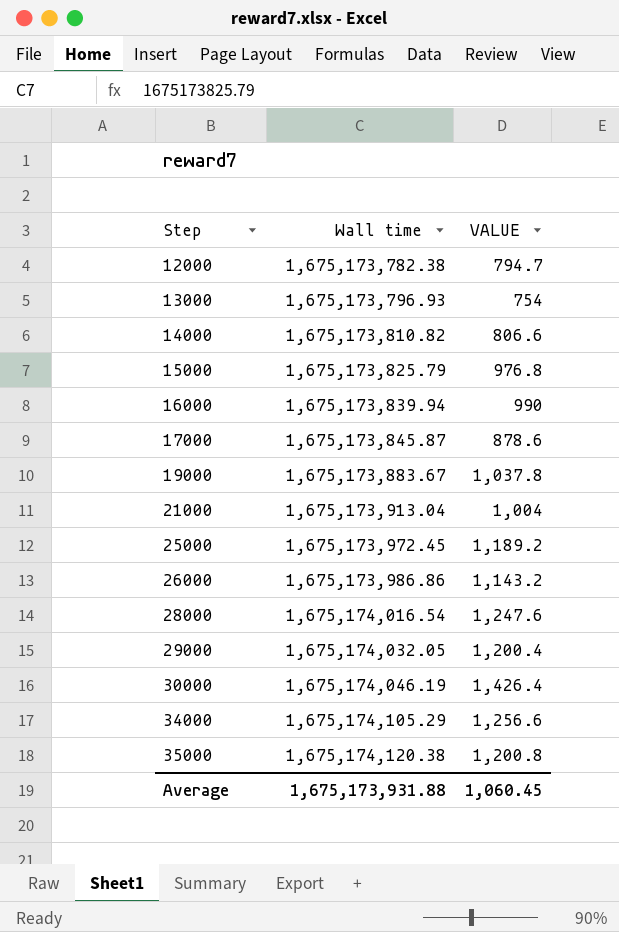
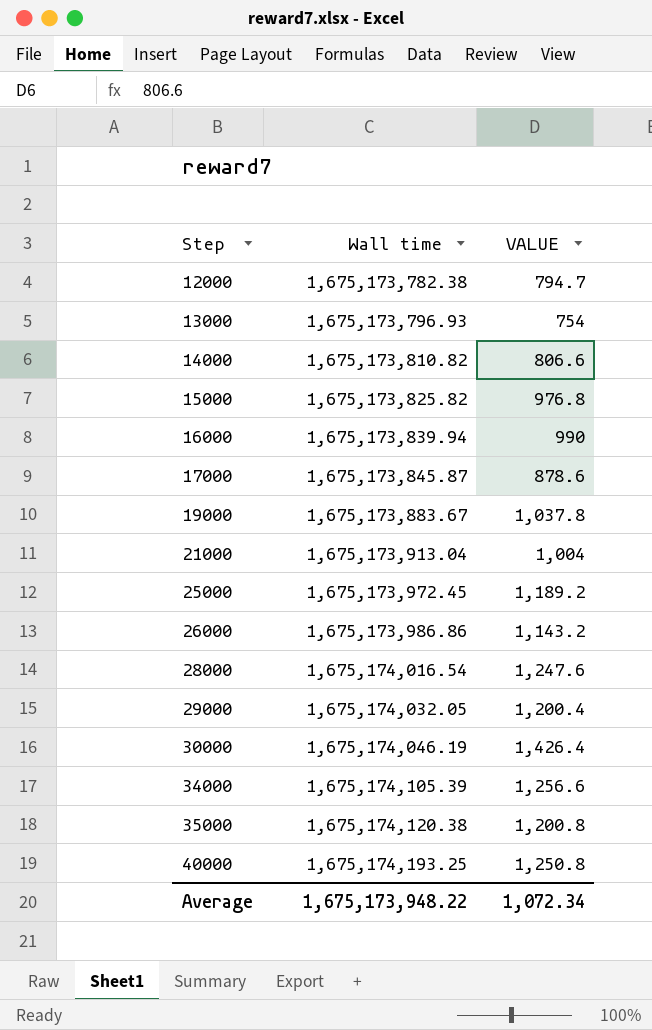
15000 | Wall time: 1,675,173,825.79 -> 1,675,173,825.82
34000 | Wall time: 1,675,174,105.29 -> 1,675,174,105.39
row 40000: none -> 1,675,174,193.25 | 1,250.8
Average | Wall time: 1,675,173,931.88 -> 1,675,173,948.22
Average | VALUE: 1,060.45 -> 1,072.34

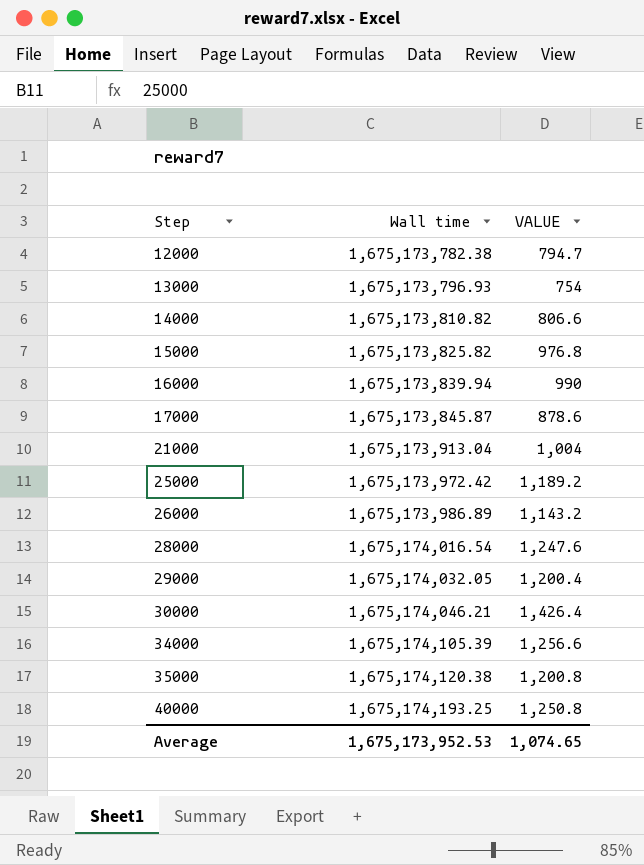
row 19000: 1,675,173,883.67 | 1,037.8 -> none
25000 | Wall time: 1,675,173,972.45 -> 1,675,173,972.42
26000 | Wall time: 1,675,173,986.86 -> 1,675,173,986.89
30000 | Wall time: 1,675,174,046.19 -> 1,675,174,046.21
Average | Wall time: 1,675,173,948.22 -> 1,675,173,952.53
Average | VALUE: 1,072.34 -> 1,074.65

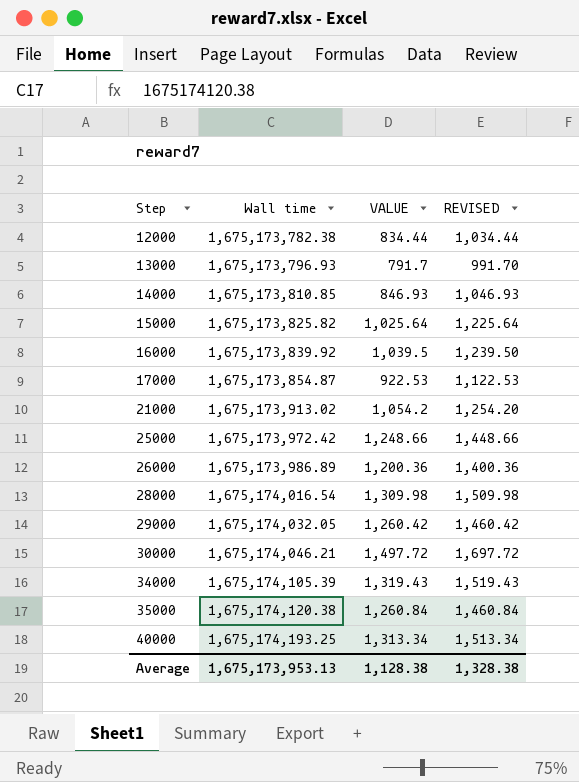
column REVISED | formula: none -> [VALUE] + 200
12000 | VALUE: 794.7 -> 834.44
13000 | VALUE: 754 -> 791.7
14000 | Wall time: 1,675,173,810.82 -> 1,675,173,810.85
14000 | VALUE: 806.6 -> 846.93
15000 | VALUE: 976.8 -> 1,025.64
16000 | Wall time: 1,675,173,839.94 -> 1,675,173,839.92
16000 | VALUE: 990 -> 1,039.5
17000 | Wall time: 1,675,173,845.87 -> 1,675,173,854.87
17000 | VALUE: 878.6 -> 922.53
21000 | Wall time: 1,675,173,913.04 -> 1,675,173,913.02
21000 | VALUE: 1,004 -> 1,054.2
25000 | VALUE: 1,189.2 -> 1,248.66
26000 | VALUE: 1,143.2 -> 1,200.36
28000 | VALUE: 1,247.6 -> 1,309.98
29000 | VALUE: 1,200.4 -> 1,260.42
30000 | VALUE: 1,426.4 -> 1,497.72
34000 | VALUE: 1,256.6 -> 1,319.43
35000 | VALUE: 1,200.8 -> 1,260.84
40000 | VALUE: 1,250.8 -> 1,313.34
Average | Wall time: 1,675,173,952.53 -> 1,675,173,953.13
Average | VALUE: 1,074.65 -> 1,128.38

